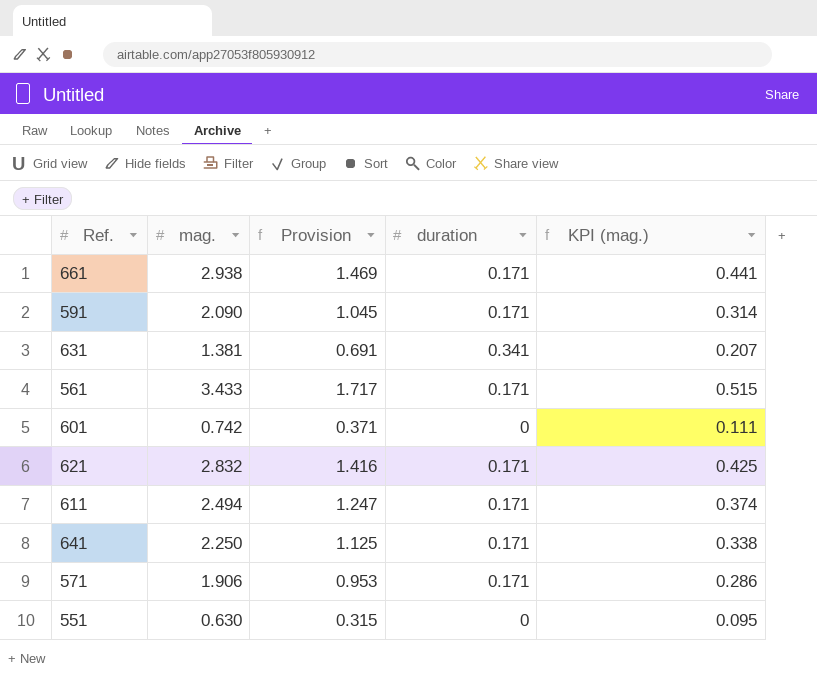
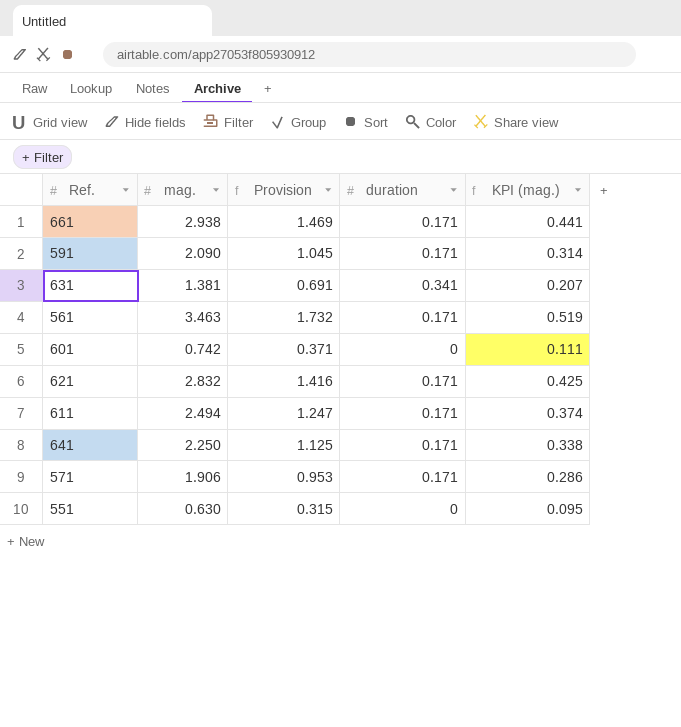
561 | mag.: 3.433 -> 3.463
561 | Provision: 1.717 -> 1.732
561 | KPI (mag.): 0.515 -> 0.519

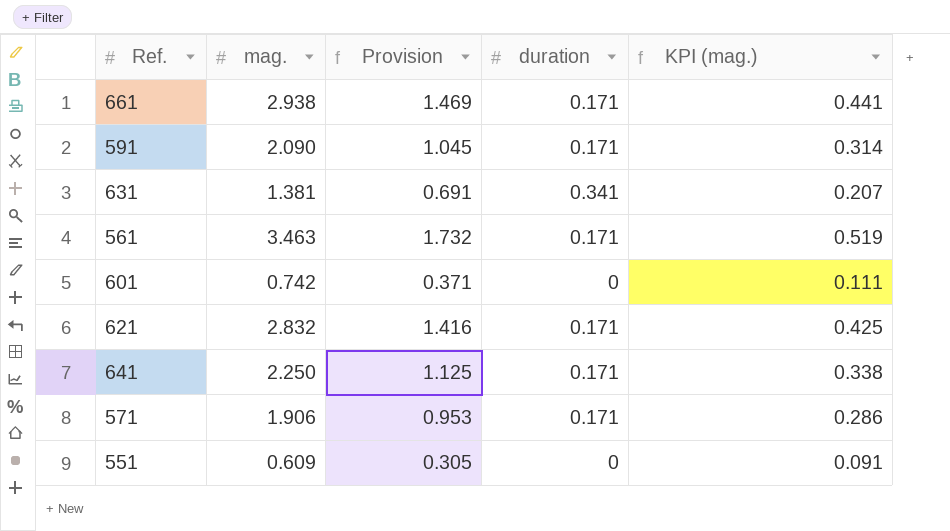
row 611: 2.494 | 1.247 | 0.171 | 0.374 -> none
551 | mag.: 0.630 -> 0.609
551 | Provision: 0.315 -> 0.305
551 | KPI (mag.): 0.095 -> 0.091

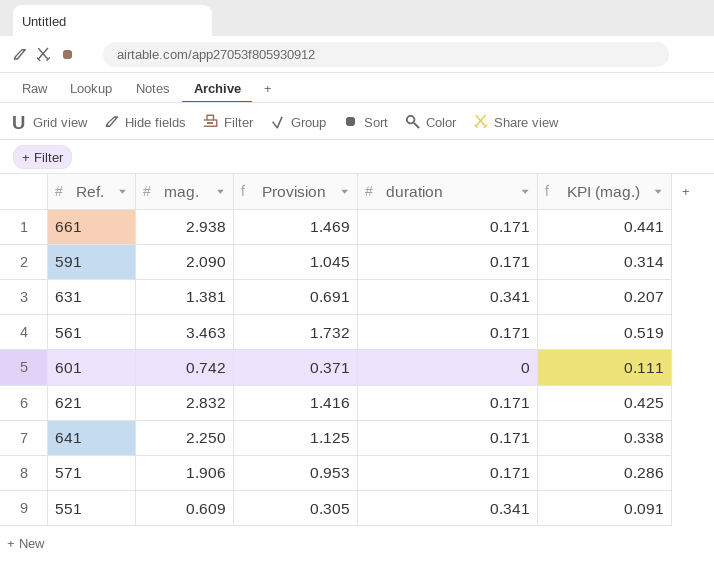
551 | duration: 0 -> 0.341

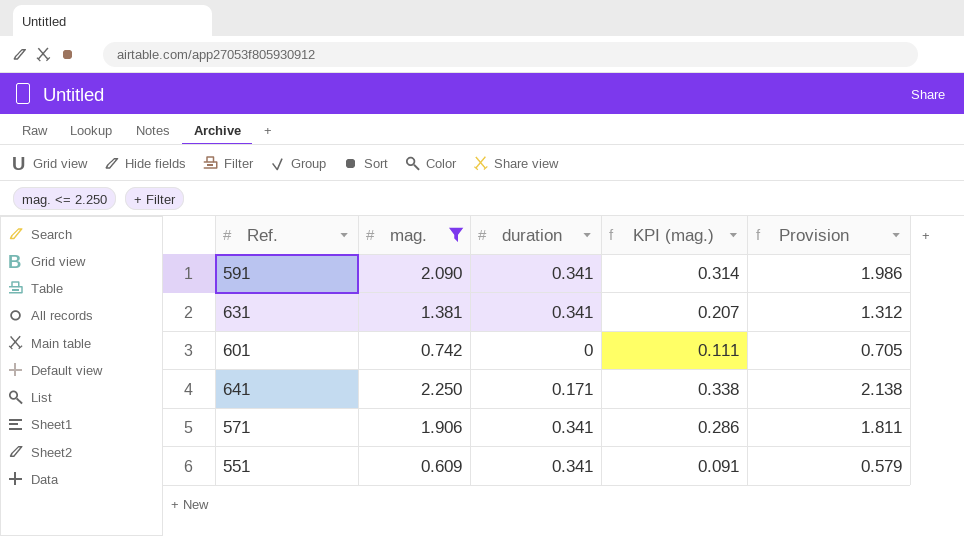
filter: none -> mag. <= 2.250
column Provision | formula: [mag.] * 0.5 -> [mag.] * 0.95
column Provision | position: 3 -> 5
591 | duration: 0.171 -> 0.341
571 | duration: 0.171 -> 0.341

